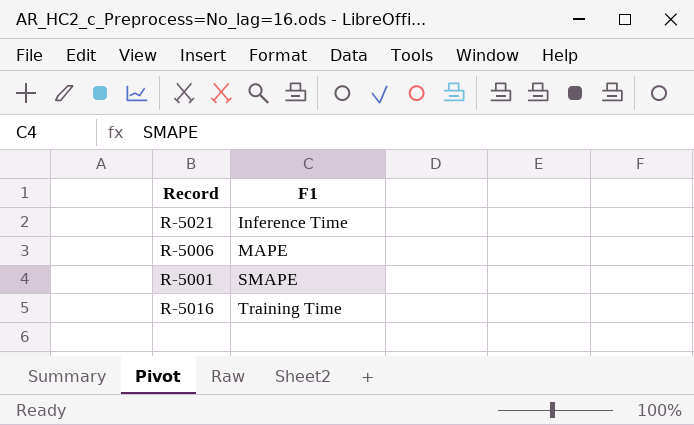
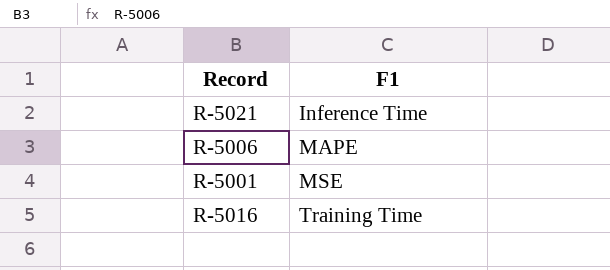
R-5001 | F1: SMAPE -> MSE

